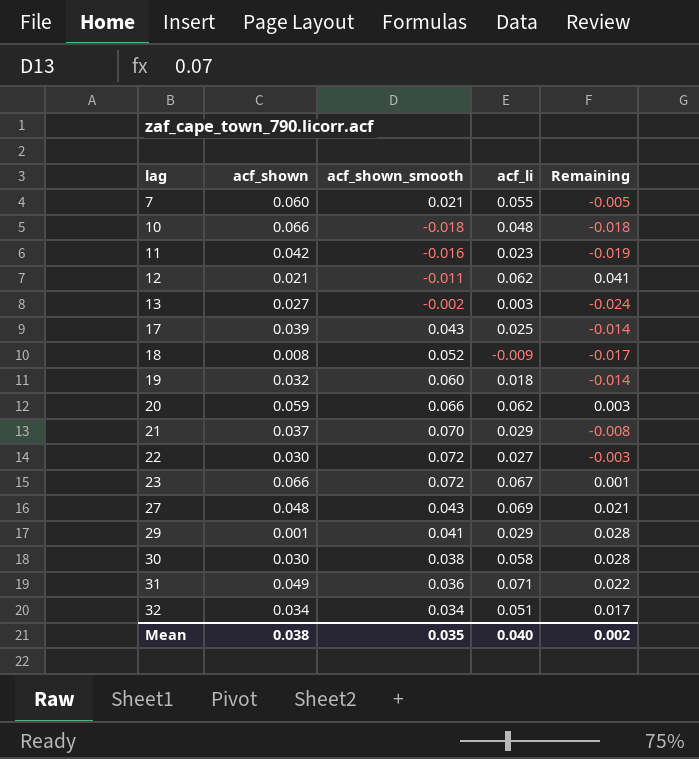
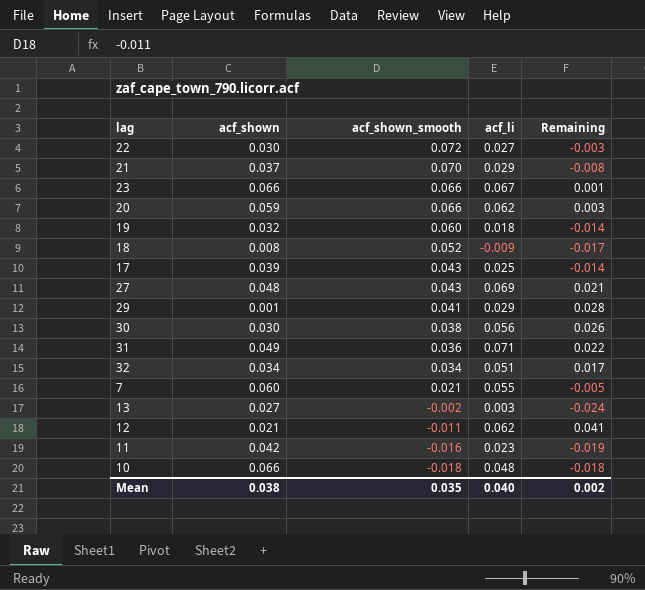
row order: lag ascending -> acf_shown_smooth descending
23 | acf_shown_smooth: 0.072 -> 0.066
30 | acf_li: 0.058 -> 0.056
30 | Remaining: 0.028 -> 0.026

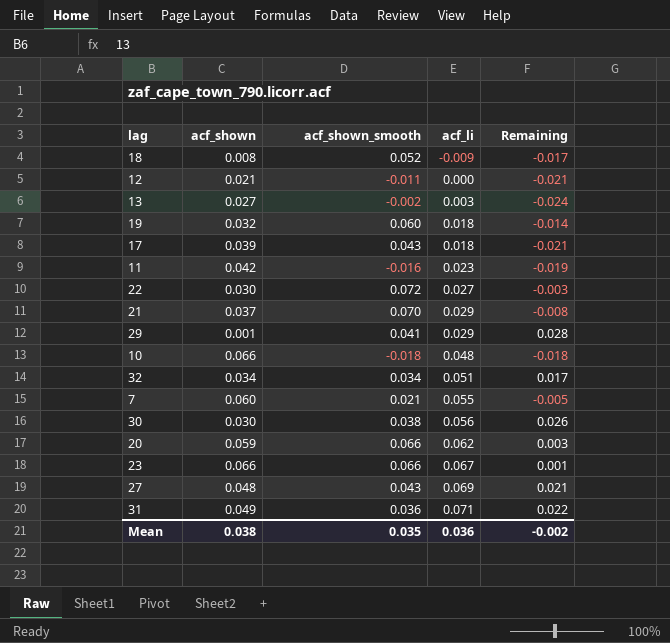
row order: acf_shown_smooth descending -> acf_li ascending
12 | acf_li: 0.062 -> 0.000
12 | Remaining: 0.041 -> -0.021
17 | acf_li: 0.025 -> 0.018
17 | Remaining: -0.014 -> -0.021
Mean | acf_li: 0.040 -> 0.036
Mean | Remaining: 0.002 -> -0.002

